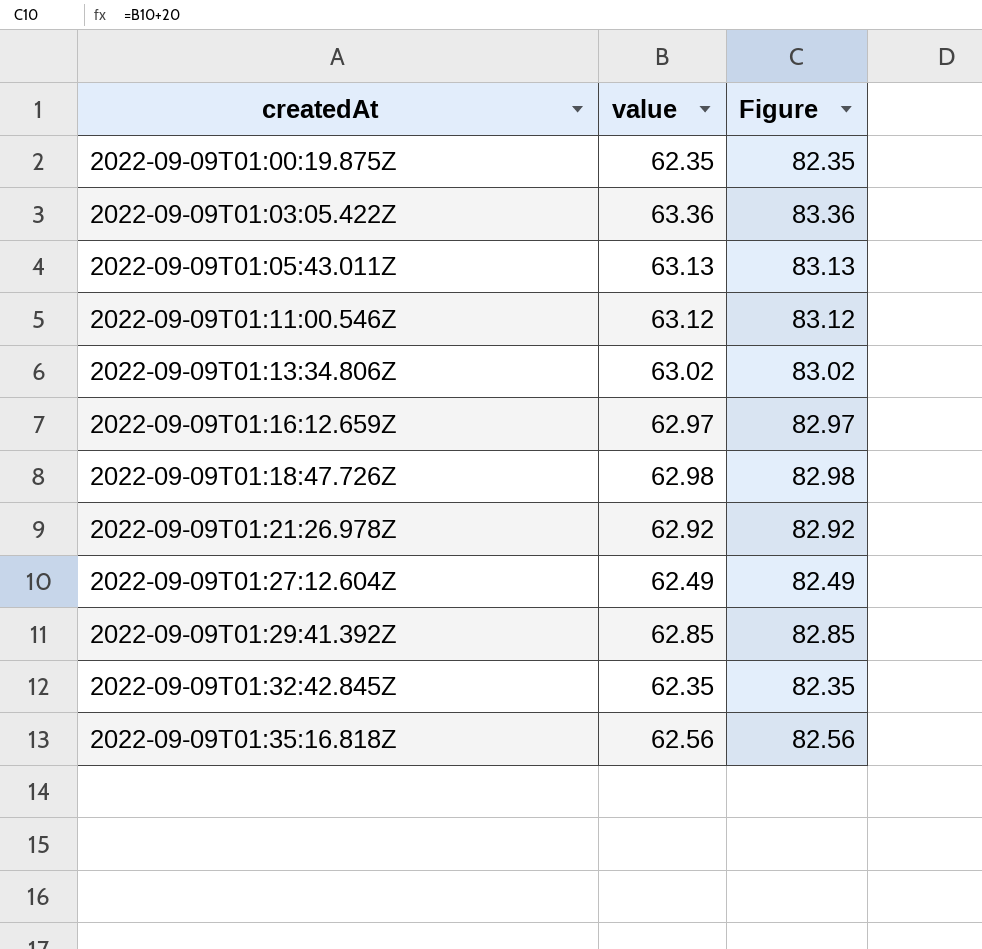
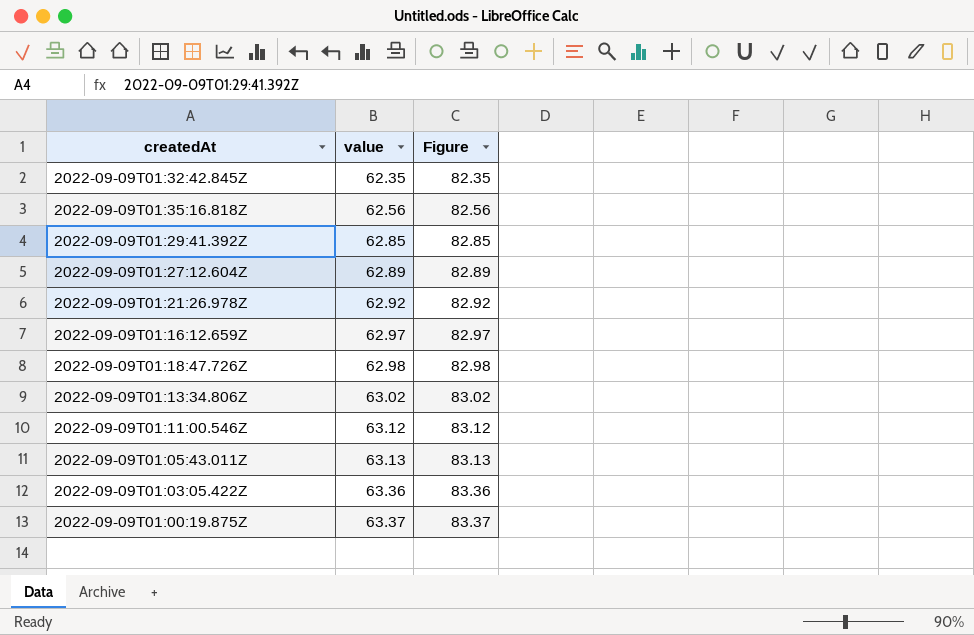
row order: createdAt ascending -> value ascending
2022-09-09T01:27:12.604Z | value: 62.49 -> 62.89
2022-09-09T01:27:12.604Z | Figure: 82.49 -> 82.89
2022-09-09T01:00:19.875Z | value: 62.35 -> 63.37
2022-09-09T01:00:19.875Z | Figure: 82.35 -> 83.37

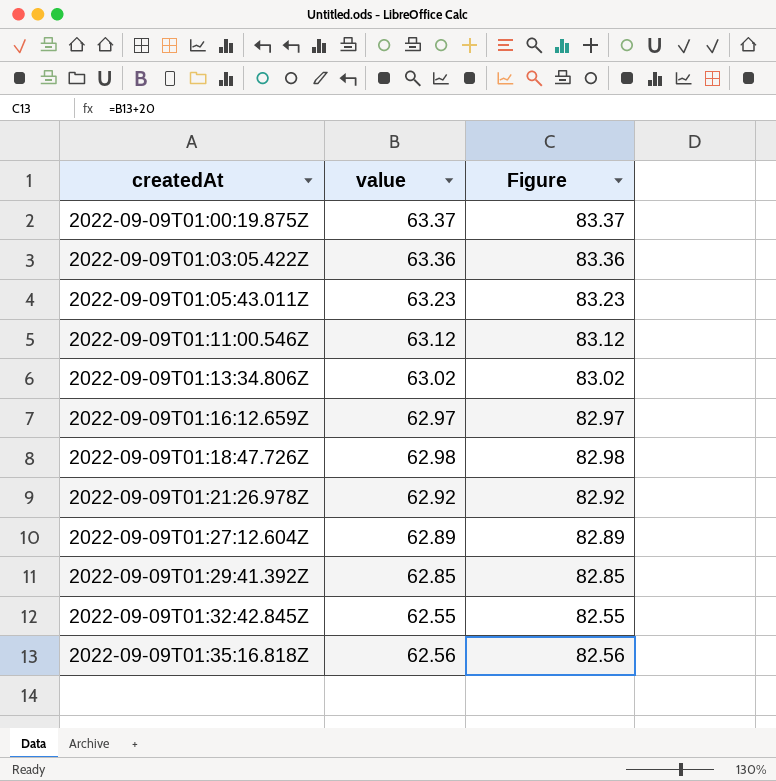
row order: value ascending -> createdAt ascending
2022-09-09T01:05:43.011Z | value: 63.13 -> 63.23
2022-09-09T01:05:43.011Z | Figure: 83.13 -> 83.23
2022-09-09T01:32:42.845Z | value: 62.35 -> 62.55
2022-09-09T01:32:42.845Z | Figure: 82.35 -> 82.55

